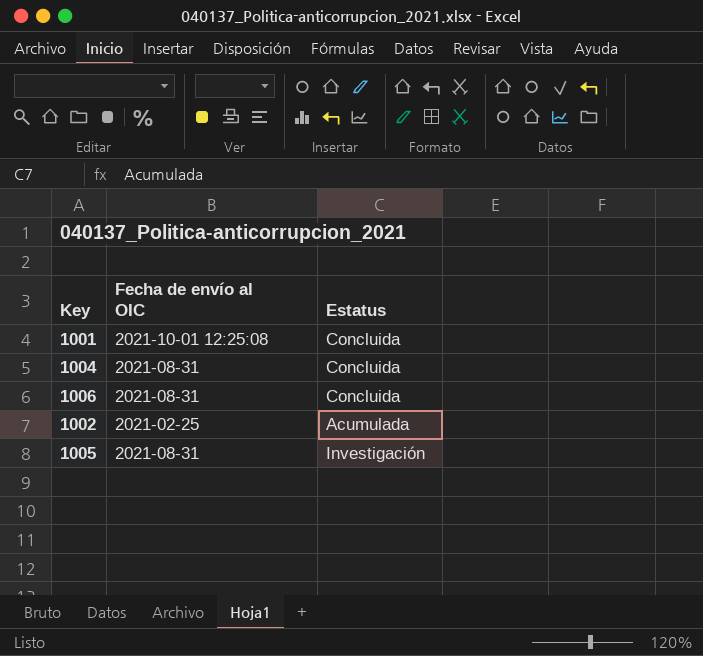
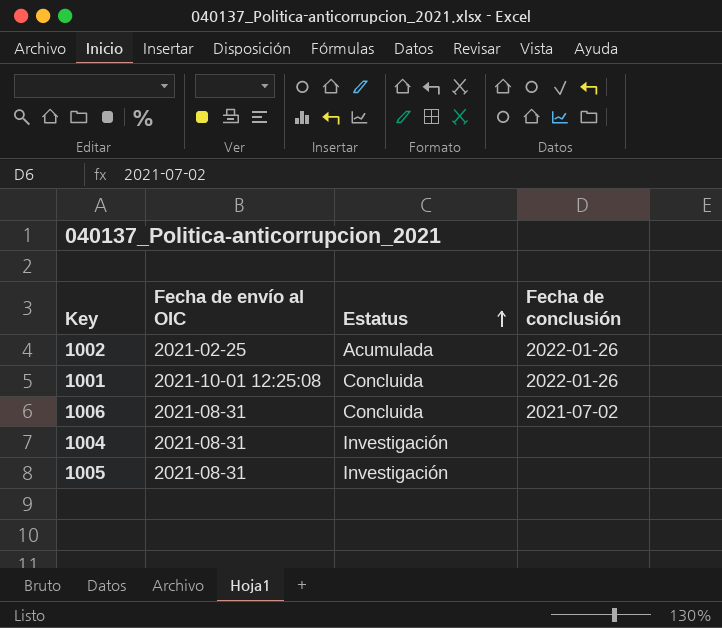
row order: none -> Estatus ascending
column Fecha de conclusión | position: none -> 4
1004 | Estatus: Concluida -> Investigación

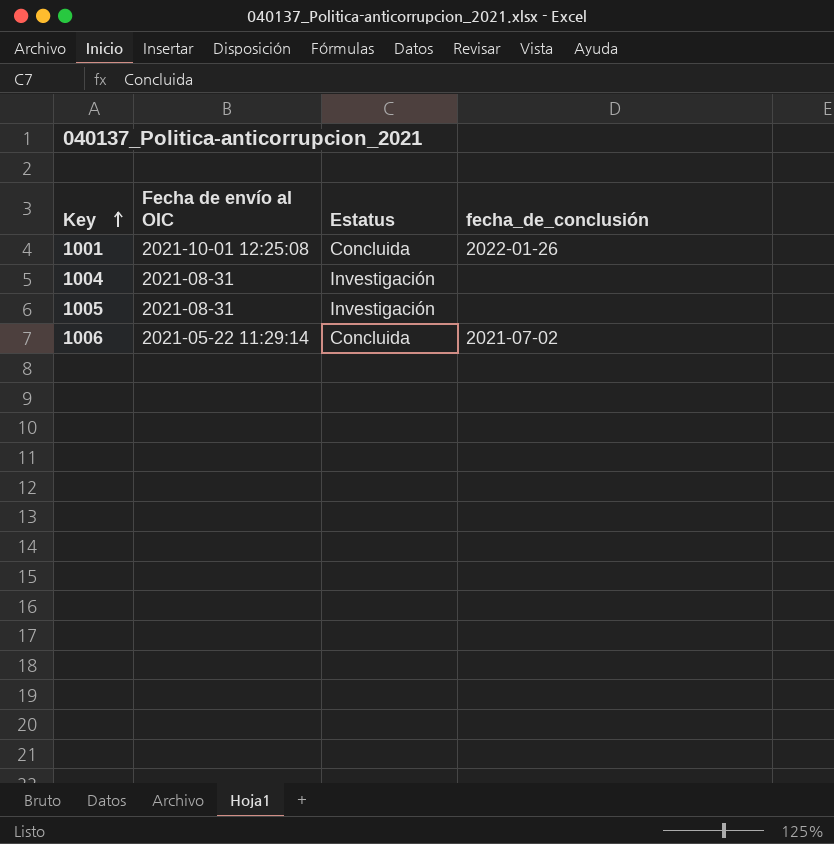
row order: Estatus ascending -> Key ascending
column name: Fecha de conclusión -> fecha_de_conclusión
row 1002: 2021-02-25 | Acumulada | 2022-01-26 -> none
1006 | Fecha de envío al OIC: 2021-08-31 -> 2021-05-22 11:29:14

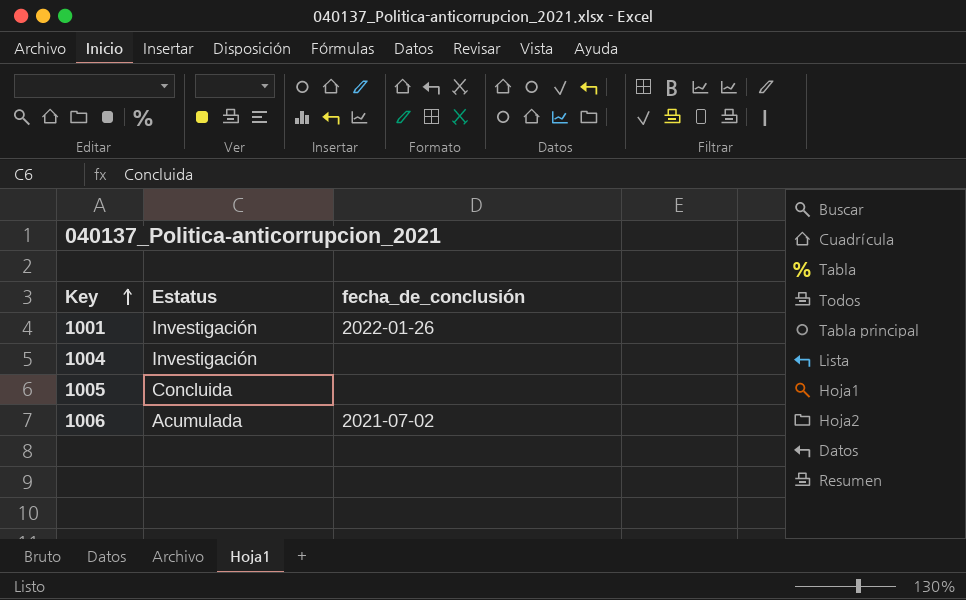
column Fecha de envío al OIC | position: 2 -> none
1001 | Estatus: Concluida -> Investigación
1005 | Estatus: Investigación -> Concluida
1006 | Estatus: Concluida -> Acumulada

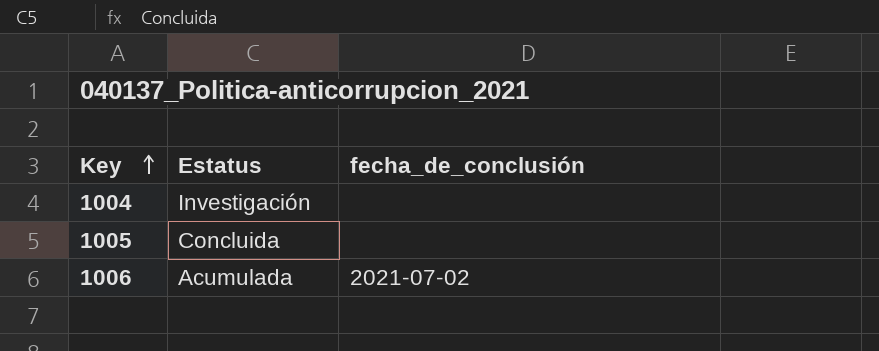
row 1001: Investigación | 2022-01-26 -> none

